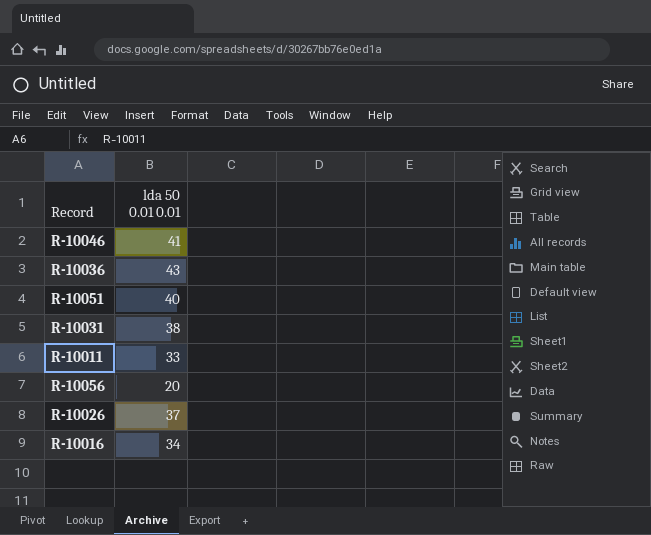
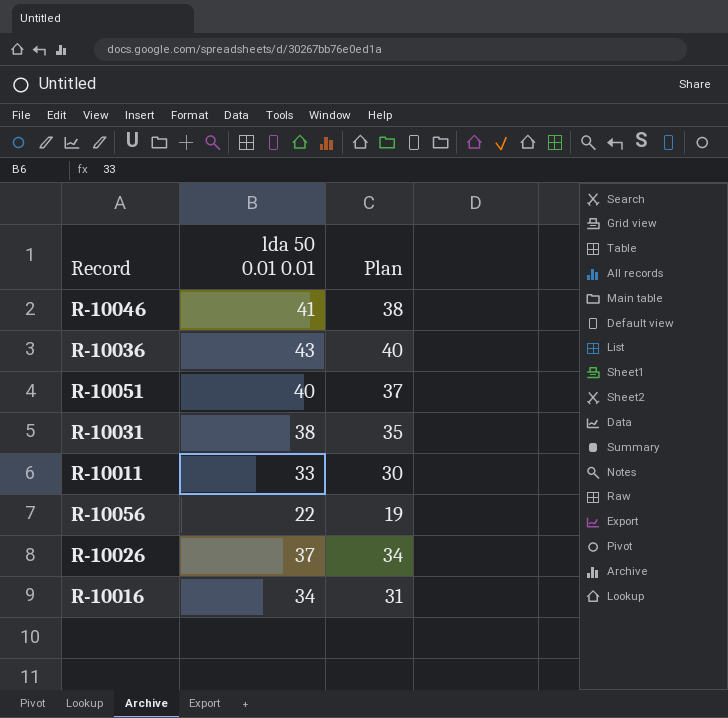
column Plan | formula: none -> [lda 50 0.01 0.01] - 3
R-10056 | lda 50 0.01 0.01: 20 -> 22

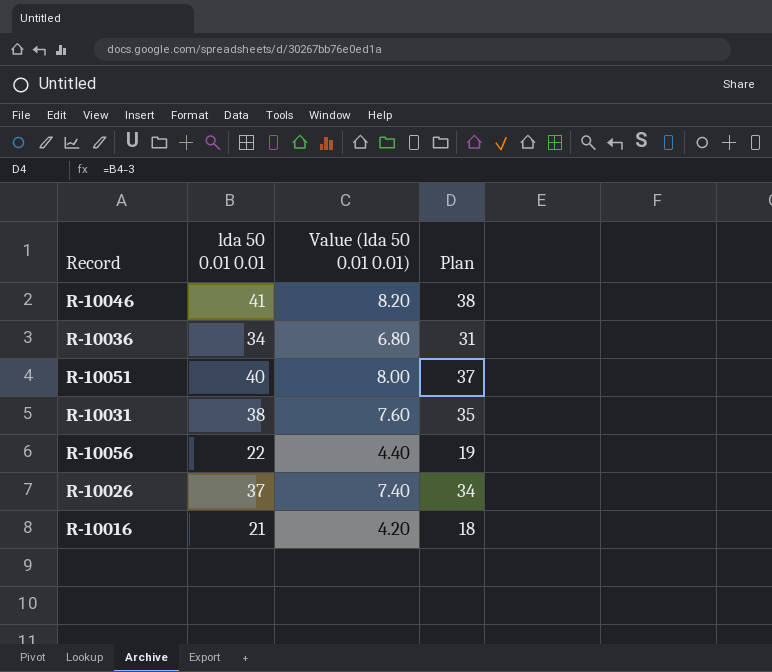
column Value (lda 50 0.01 0.01) | formula: none -> [lda 50 0.01 0.01] * 0.2
row R-10011: 33 | 30 -> none
R-10036 | lda 50 0.01 0.01: 43 -> 34
R-10036 | Plan: 40 -> 31
R-10016 | lda 50 0.01 0.01: 34 -> 21
R-10016 | Plan: 31 -> 18

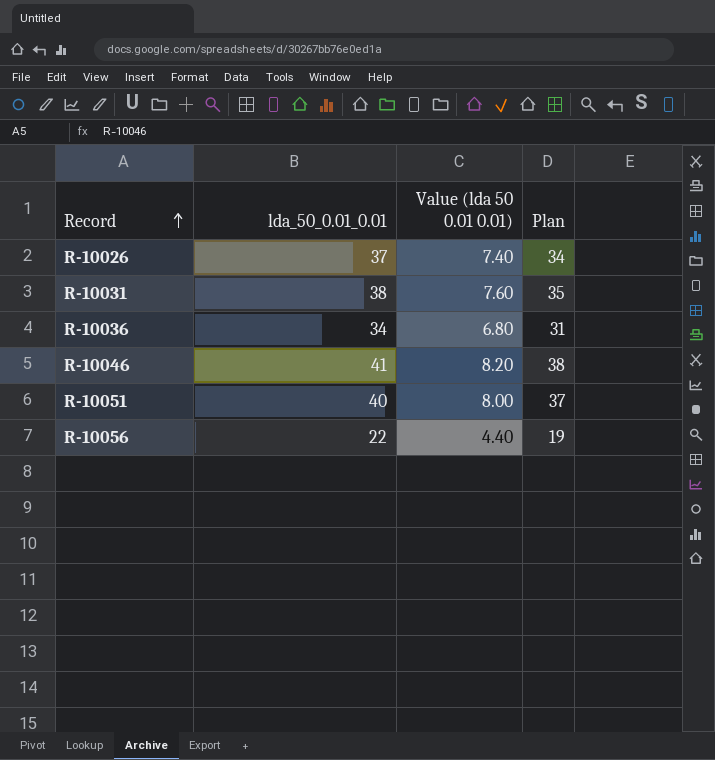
row order: none -> Record ascending
column name: lda 50 0.01 0.01 -> lda_50_0.01_0.01
row R-10016: 21 | 4.20 | 18 -> none

